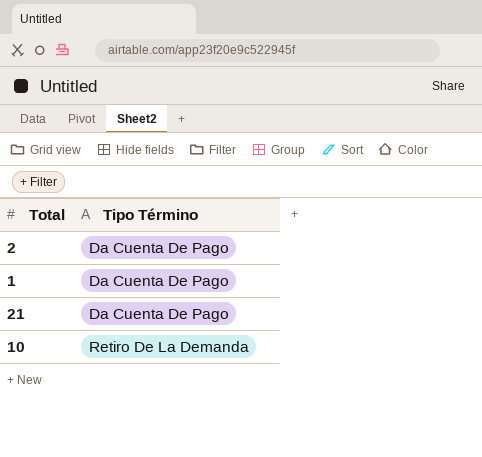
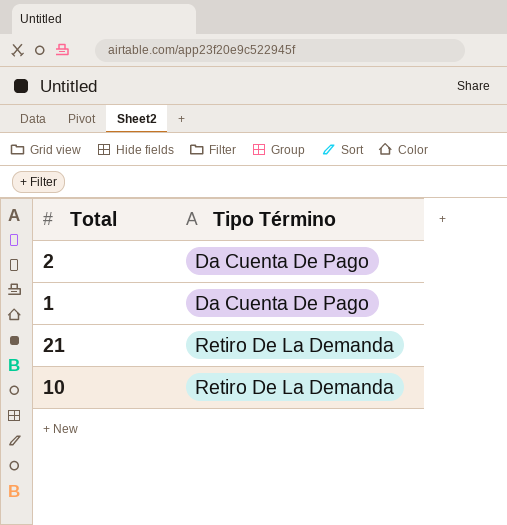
21 | Tipo Término: Da Cuenta De Pago -> Retiro De La Demanda

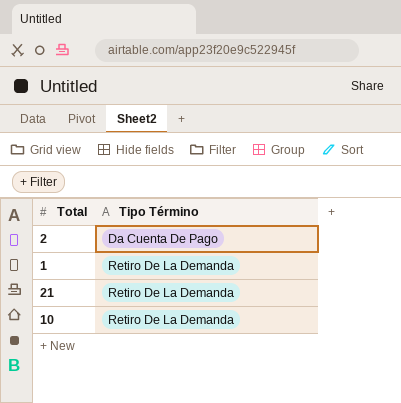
1 | Tipo Término: Da Cuenta De Pago -> Retiro De La Demanda

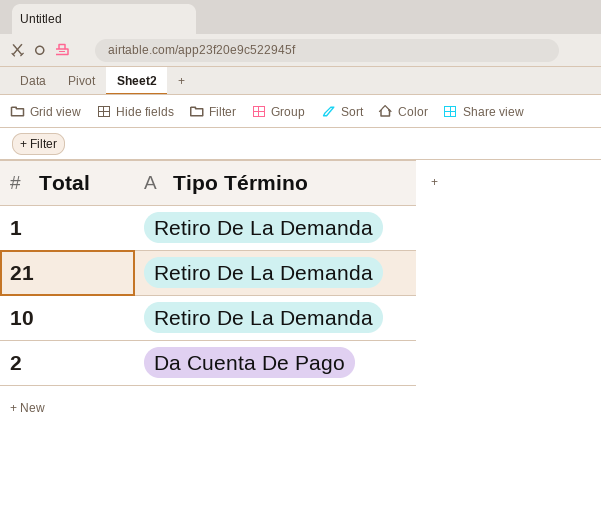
row order: Tipo Término ascending -> Tipo Término descending

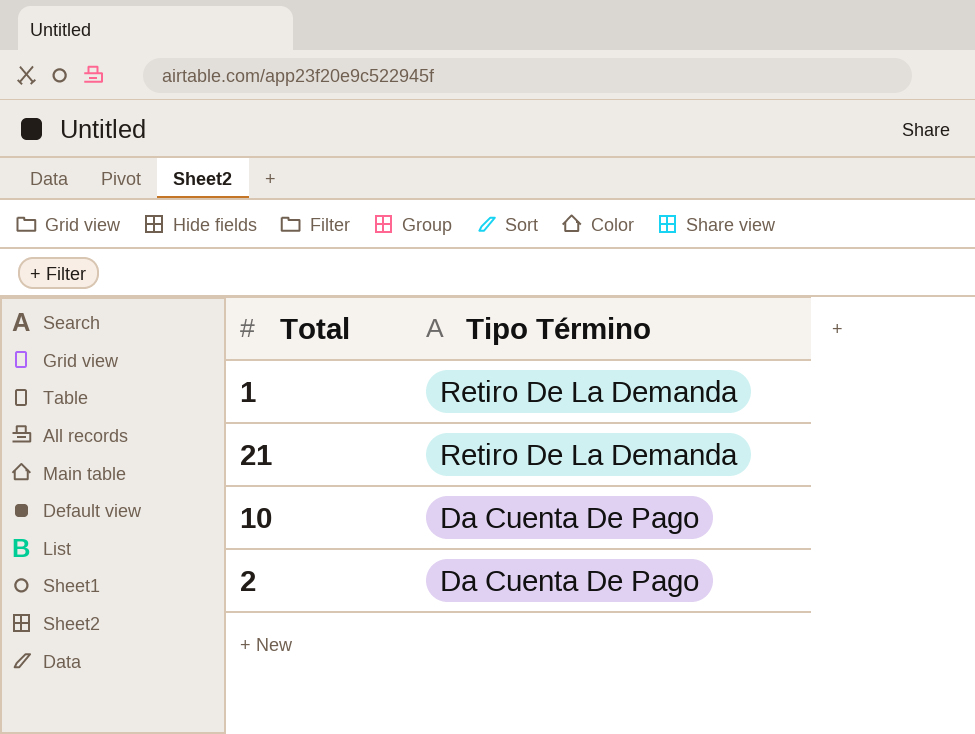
10 | Tipo Término: Retiro De La Demanda -> Da Cuenta De Pago

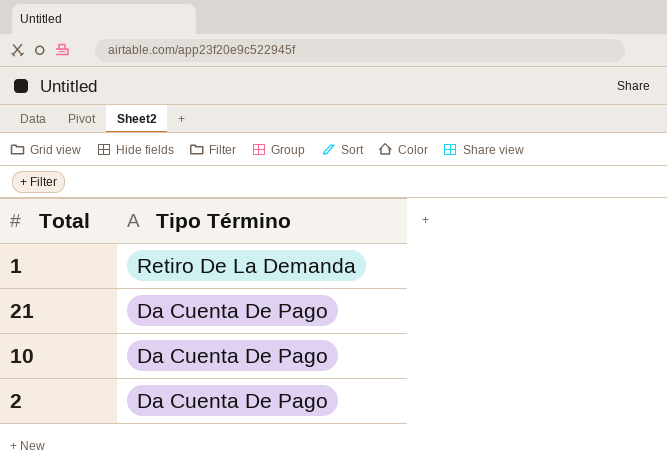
21 | Tipo Término: Retiro De La Demanda -> Da Cuenta De Pago

